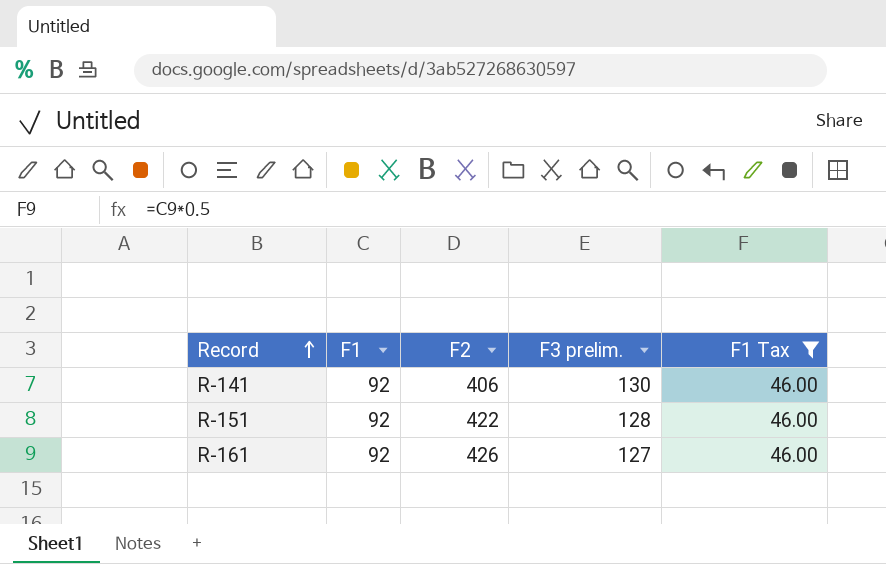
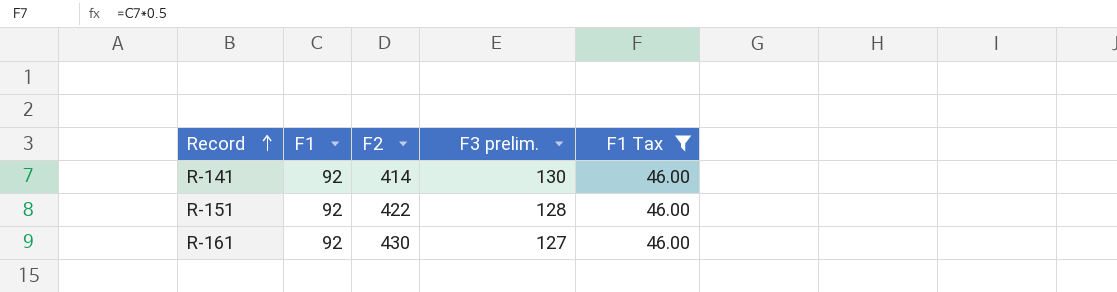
R-141 | F2: 406 -> 414
R-161 | F2: 426 -> 430

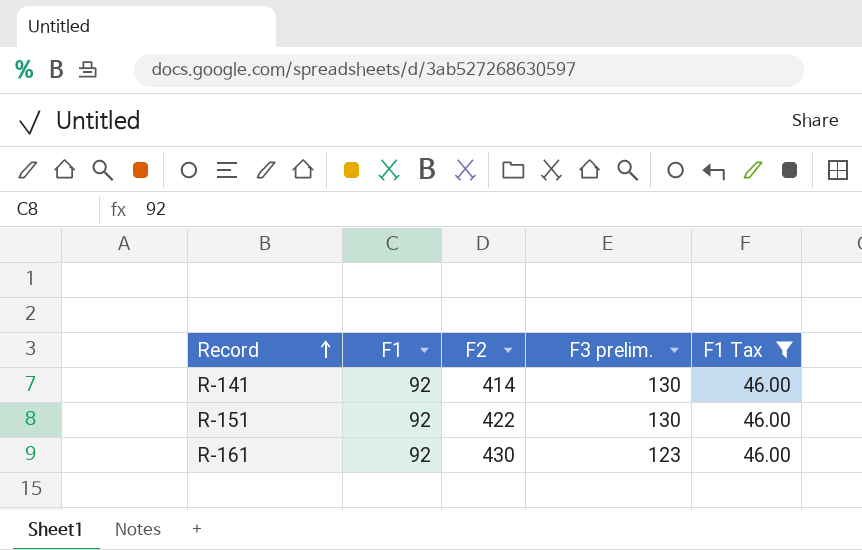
R-151 | F3 prelim.: 128 -> 130
R-161 | F3 prelim.: 127 -> 123

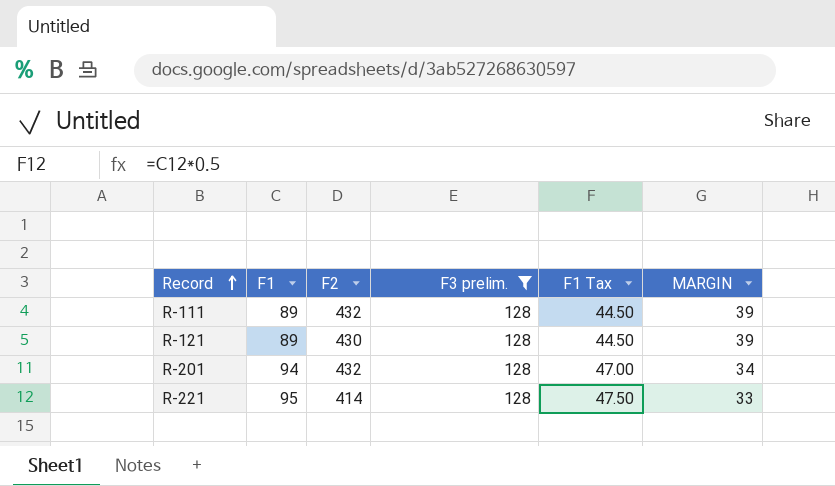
filter: F1 Tax = 46.00 -> F3 prelim. = 128
column MARGIN | formula: none -> [F3 prelim.] - [F1]

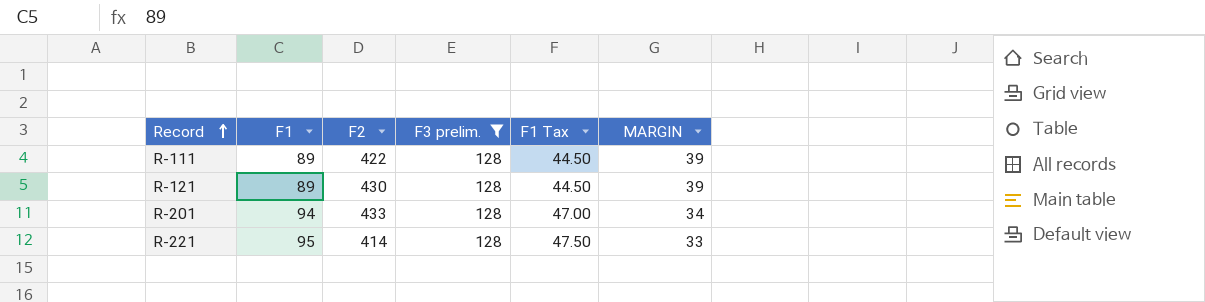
R-111 | F2: 432 -> 422
R-201 | F2: 432 -> 433

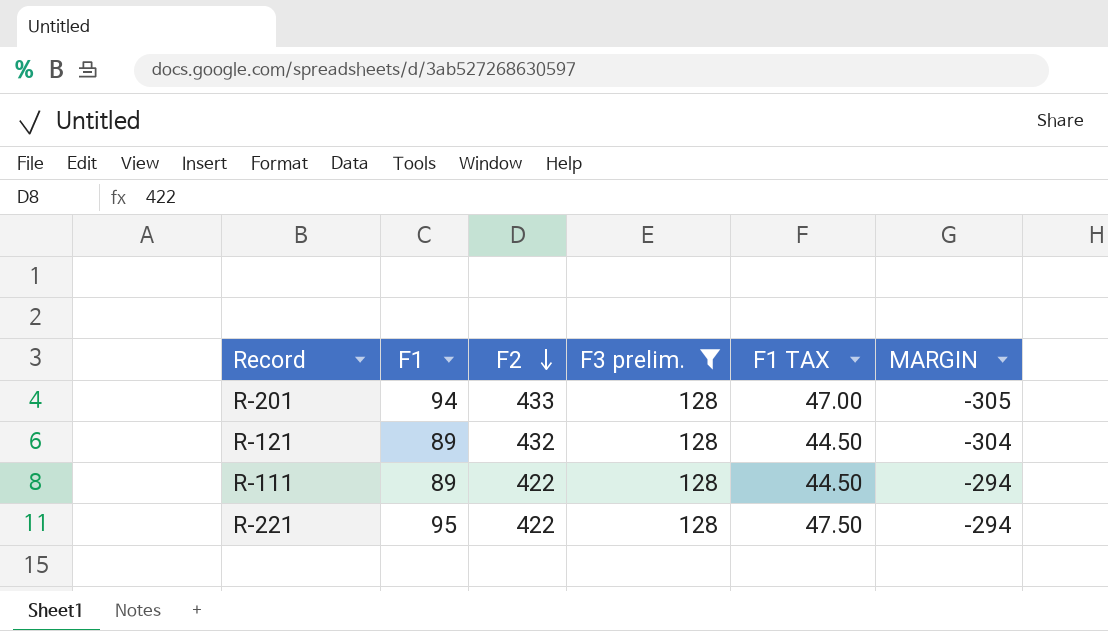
row order: Record ascending -> F2 descending
column name: F1 Tax -> F1 TAX
column MARGIN | formula: [F3 prelim.] - [F1] -> [F3 prelim.] - [F2]
R-121 | F2: 430 -> 432
R-221 | F2: 414 -> 422

